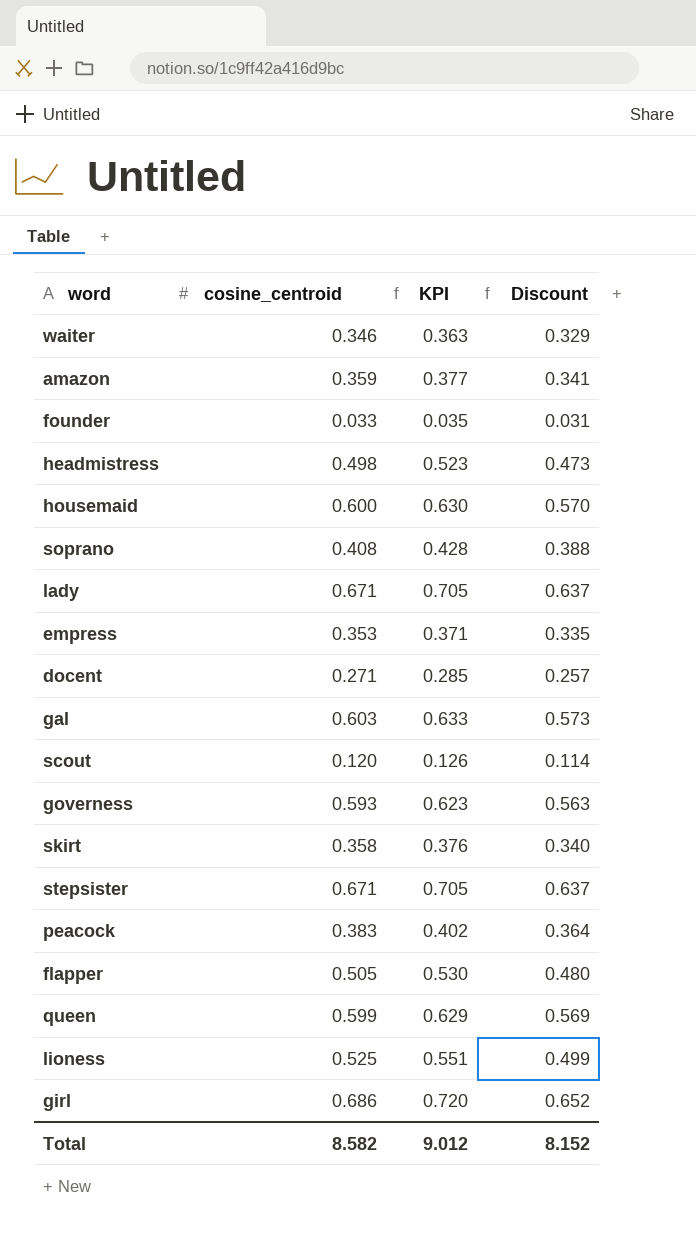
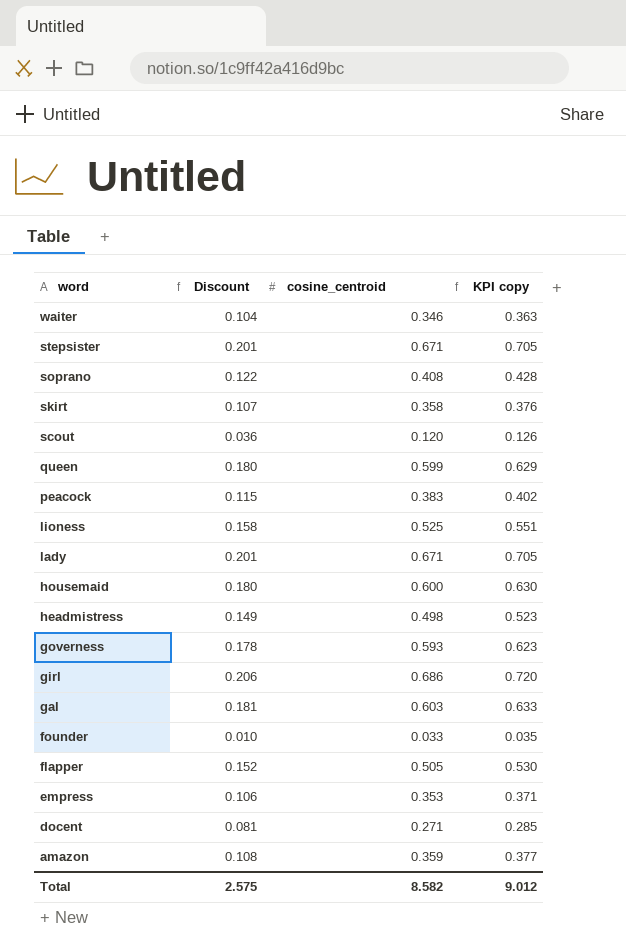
row order: none -> word descending
column Discount | formula: [cosine_centroid] * 0.95 -> [cosine_centroid] * 0.3
column Discount | position: 4 -> 2
column name: KPI -> KPI copy
Total | Discount: 8.152 -> 2.575

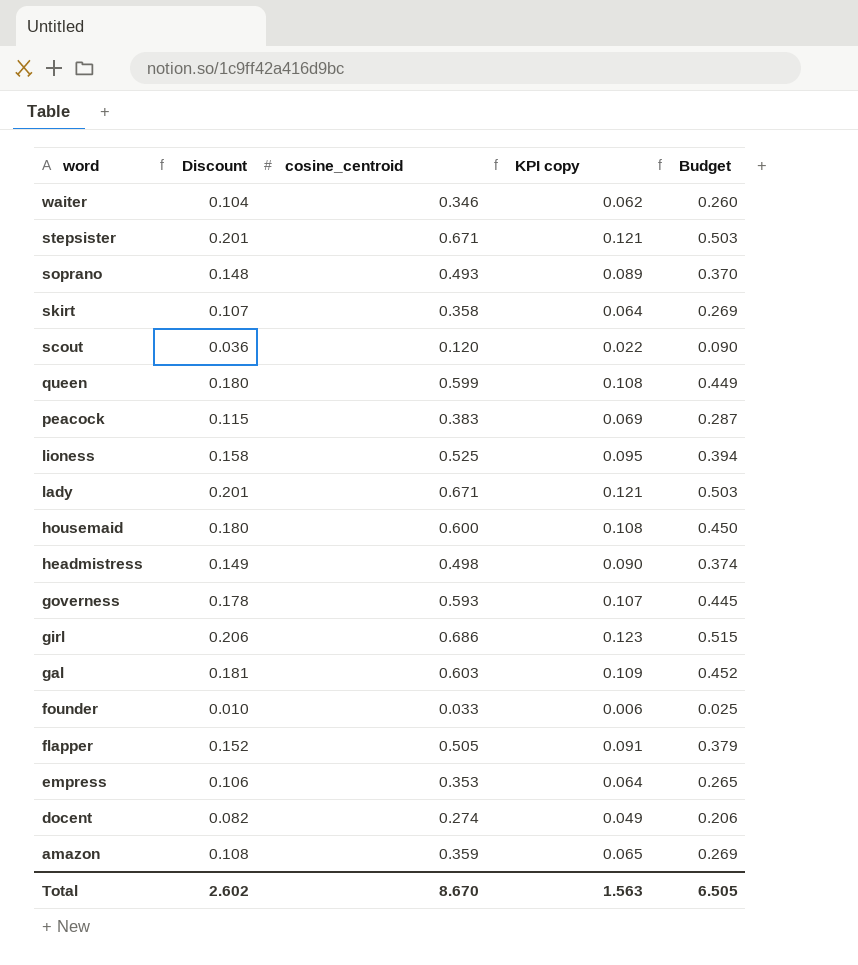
column KPI copy | formula: [cosine_centroid] * 1.05 -> [cosine_centroid] * 0.18
column Budget | formula: none -> [cosine_centroid] * 0.75
soprano | Discount: 0.122 -> 0.148
soprano | cosine_centroid: 0.408 -> 0.493
docent | Discount: 0.081 -> 0.082
docent | cosine_centroid: 0.271 -> 0.274
Total | Discount: 2.575 -> 2.602
Total | cosine_centroid: 8.582 -> 8.670
Total | KPI copy: 9.012 -> 1.563

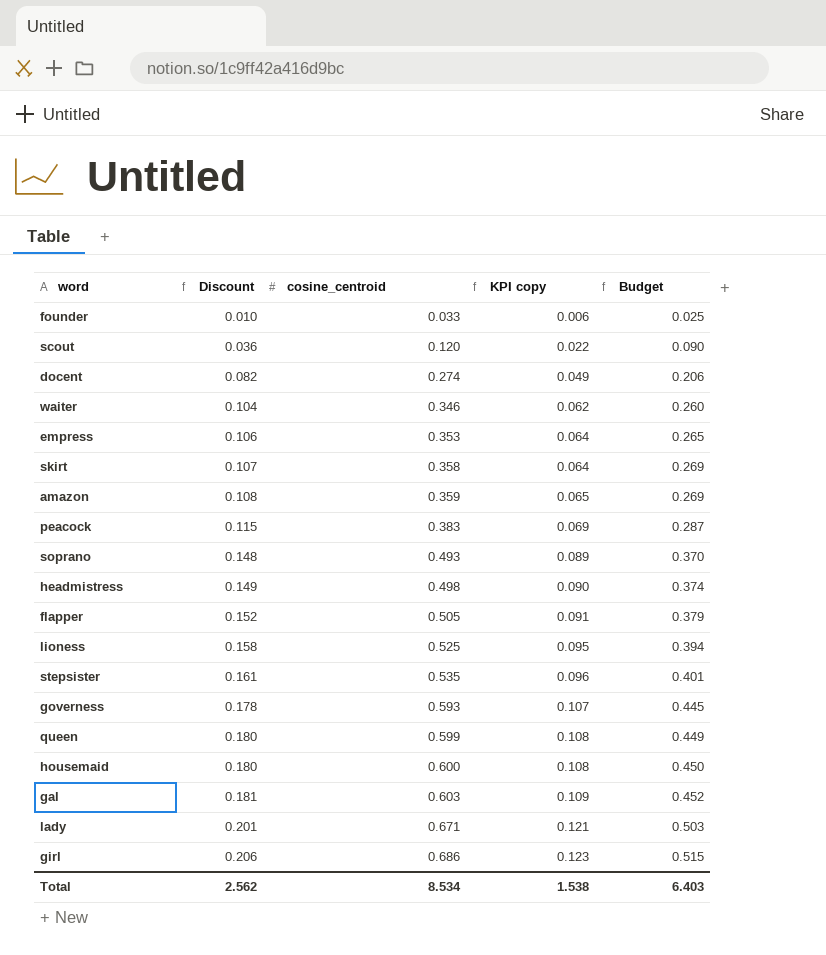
row order: word descending -> Discount ascending
stepsister | Discount: 0.201 -> 0.161
stepsister | cosine_centroid: 0.671 -> 0.535
stepsister | KPI copy: 0.121 -> 0.096
stepsister | Budget: 0.503 -> 0.401
Total | Discount: 2.602 -> 2.562
Total | cosine_centroid: 8.670 -> 8.534
Total | KPI copy: 1.563 -> 1.538
Total | Budget: 6.505 -> 6.403

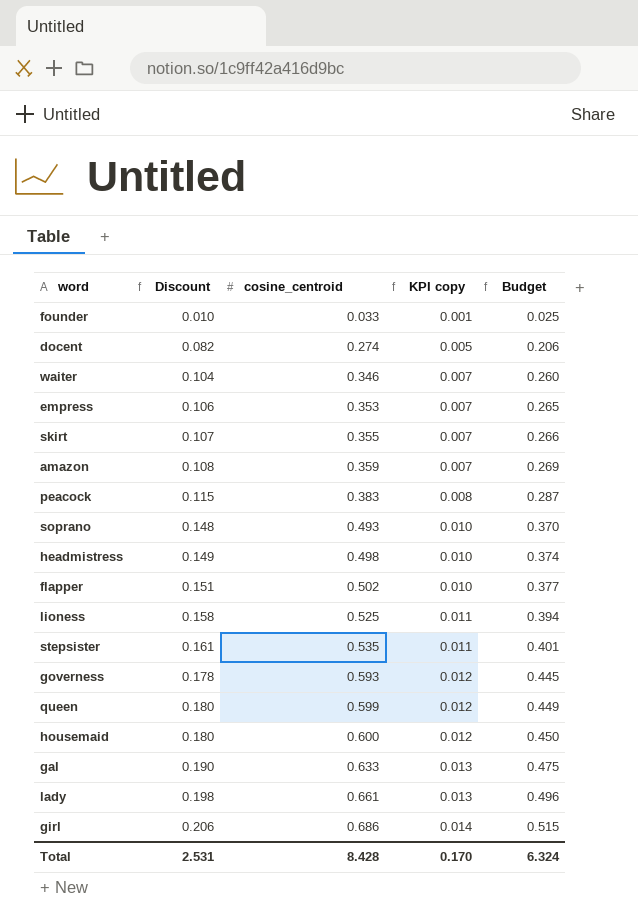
column KPI copy | formula: [cosine_centroid] * 0.18 -> [cosine_centroid] * 0.02
row scout: 0.036 | 0.120 | 0.022 | 0.090 -> none
skirt | cosine_centroid: 0.358 -> 0.355
skirt | Budget: 0.269 -> 0.266
flapper | Discount: 0.152 -> 0.151
flapper | cosine_centroid: 0.505 -> 0.502
flapper | Budget: 0.379 -> 0.377
gal | Discount: 0.181 -> 0.190
gal | cosine_centroid: 0.603 -> 0.633
gal | Budget: 0.452 -> 0.475
lady | Discount: 0.201 -> 0.198
lady | cosine_centroid: 0.671 -> 0.661
lady | Budget: 0.503 -> 0.496
Total | Discount: 2.562 -> 2.531
Total | cosine_centroid: 8.534 -> 8.428
Total | KPI copy: 1.538 -> 0.170
Total | Budget: 6.403 -> 6.324

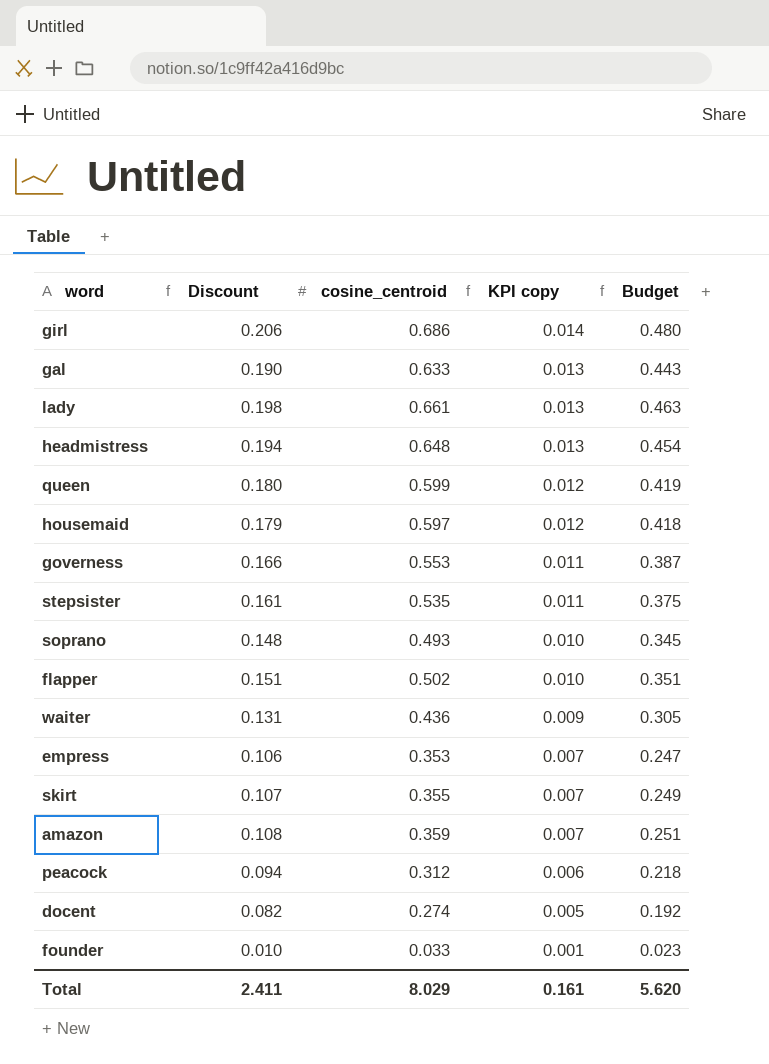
row order: Discount ascending -> KPI copy descending
column Budget | formula: [cosine_centroid] * 0.75 -> [cosine_centroid] * 0.7
row lioness: 0.158 | 0.525 | 0.011 | 0.394 -> none
headmistress | Discount: 0.149 -> 0.194
headmistress | cosine_centroid: 0.498 -> 0.648
headmistress | KPI copy: 0.010 -> 0.013
housemaid | Discount: 0.180 -> 0.179
housemaid | cosine_centroid: 0.600 -> 0.597
governess | Discount: 0.178 -> 0.166
governess | cosine_centroid: 0.593 -> 0.553
governess | KPI copy: 0.012 -> 0.011
waiter | Discount: 0.104 -> 0.131
waiter | cosine_centroid: 0.346 -> 0.436
waiter | KPI copy: 0.007 -> 0.009
peacock | Discount: 0.115 -> 0.094
peacock | cosine_centroid: 0.383 -> 0.312
peacock | KPI copy: 0.008 -> 0.006
Total | Discount: 2.531 -> 2.411
Total | cosine_centroid: 8.428 -> 8.029
Total | KPI copy: 0.170 -> 0.161
Total | Budget: 6.324 -> 5.620

